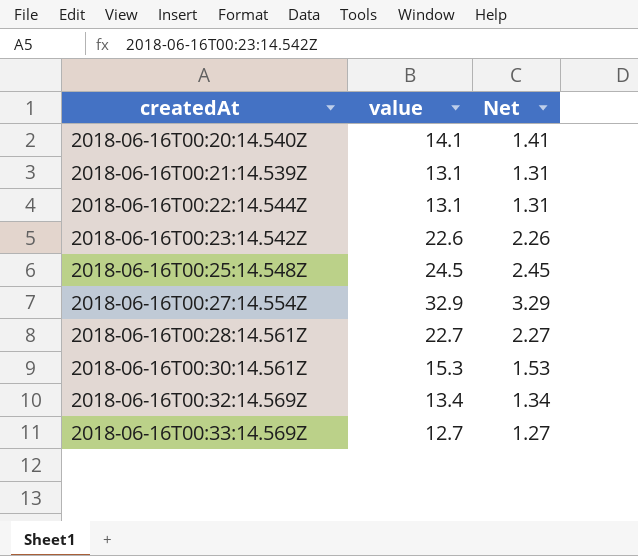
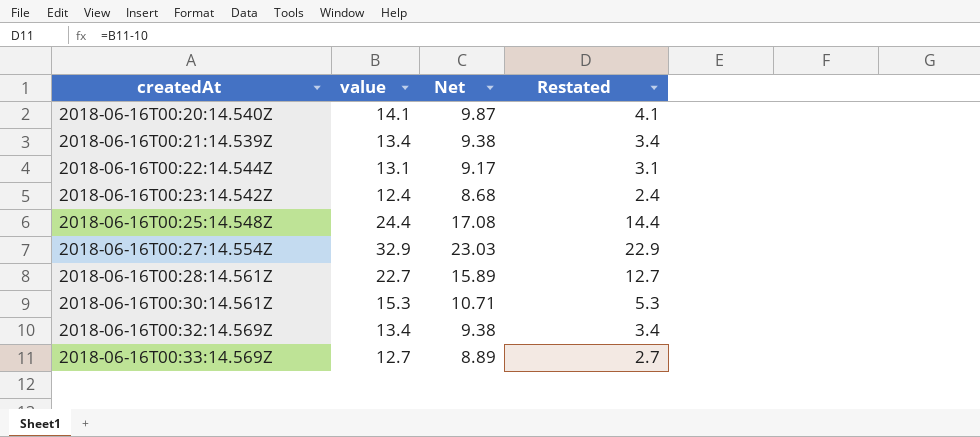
column Net | formula: [value] * 0.1 -> [value] * 0.7
column Restated | formula: none -> [value] - 10
2018-06-16T00:21:14.539Z | value: 13.1 -> 13.4
2018-06-16T00:23:14.542Z | value: 22.6 -> 12.4
2018-06-16T00:25:14.548Z | value: 24.5 -> 24.4

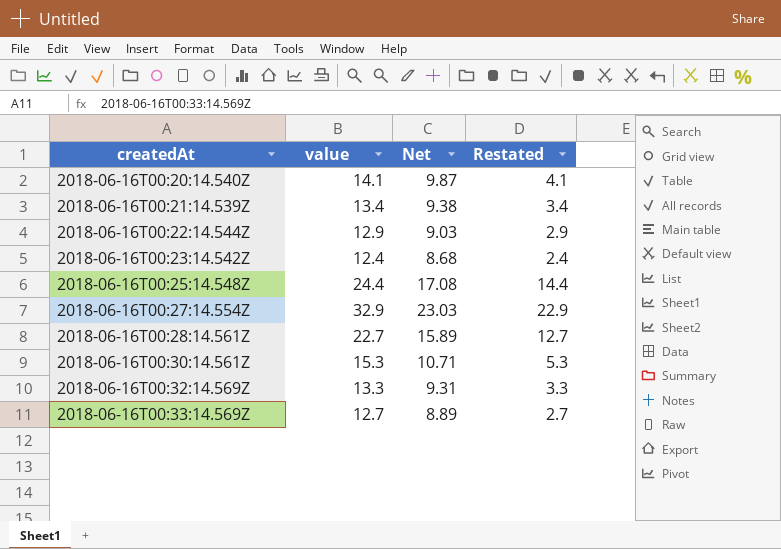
2018-06-16T00:22:14.544Z | value: 13.1 -> 12.9
2018-06-16T00:22:14.544Z | Net: 9.17 -> 9.03
2018-06-16T00:22:14.544Z | Restated: 3.1 -> 2.9
2018-06-16T00:32:14.569Z | value: 13.4 -> 13.3
2018-06-16T00:32:14.569Z | Net: 9.38 -> 9.31
2018-06-16T00:32:14.569Z | Restated: 3.4 -> 3.3

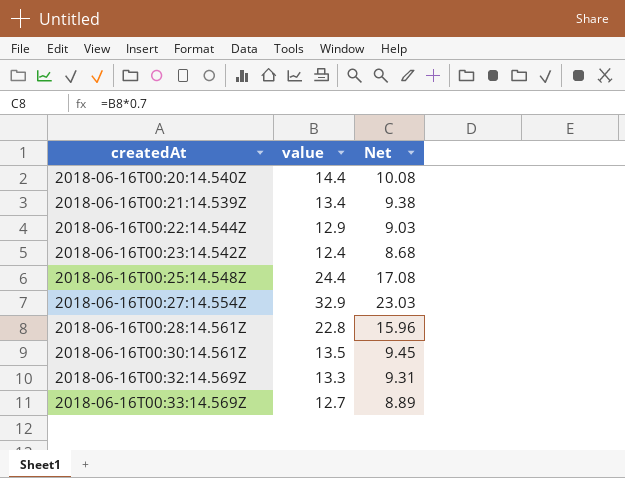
column Restated | formula: [value] - 10 -> none
2018-06-16T00:20:14.540Z | value: 14.1 -> 14.4
2018-06-16T00:20:14.540Z | Net: 9.87 -> 10.08
2018-06-16T00:28:14.561Z | value: 22.7 -> 22.8
2018-06-16T00:28:14.561Z | Net: 15.89 -> 15.96
2018-06-16T00:30:14.561Z | value: 15.3 -> 13.5
2018-06-16T00:30:14.561Z | Net: 10.71 -> 9.45

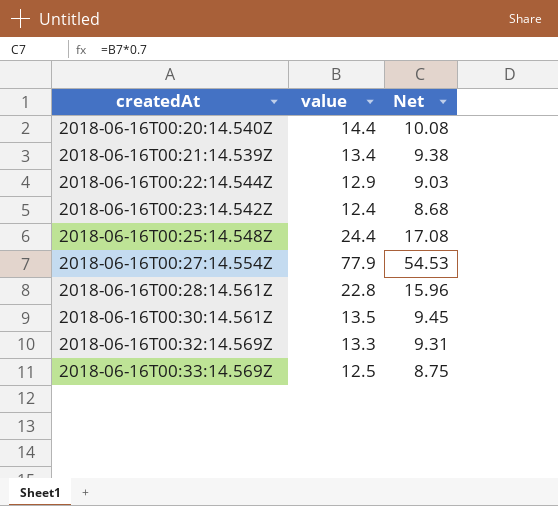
2018-06-16T00:27:14.554Z | value: 32.9 -> 77.9
2018-06-16T00:27:14.554Z | Net: 23.03 -> 54.53
2018-06-16T00:33:14.569Z | value: 12.7 -> 12.5
2018-06-16T00:33:14.569Z | Net: 8.89 -> 8.75

